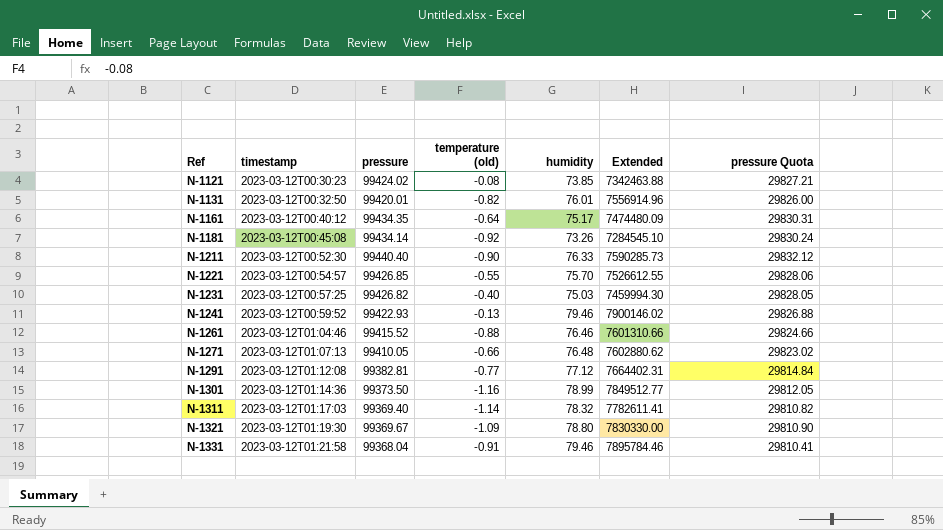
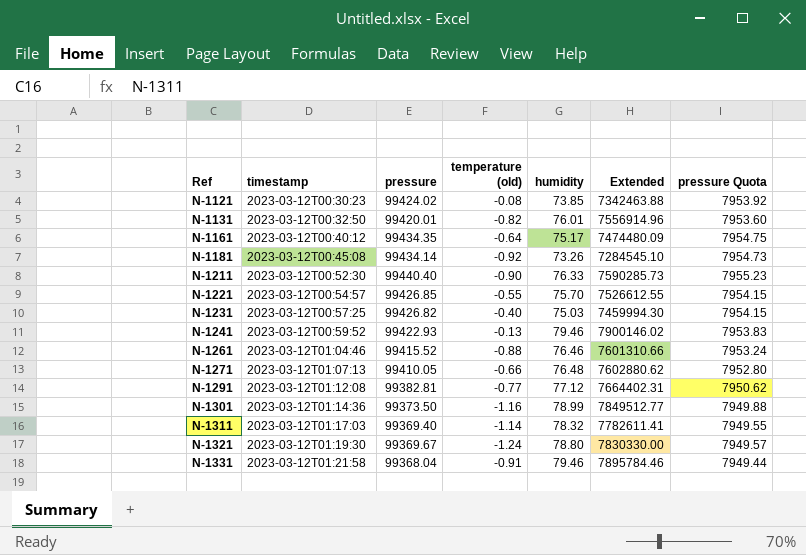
column pressure Quota | formula: [pressure] * 0.3 -> [pressure] * 0.08
N-1321 | temperature (old): -1.09 -> -1.24

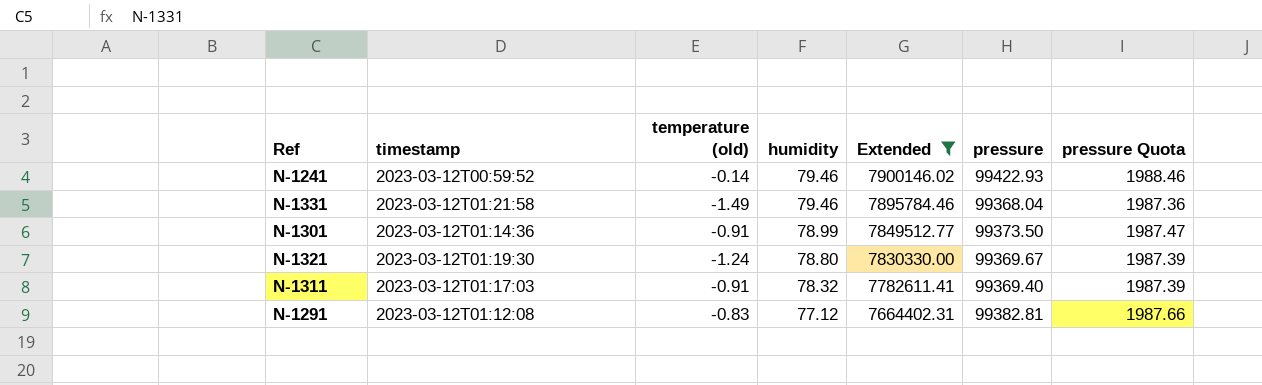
filter: none -> Extended >= 7664402.31
row order: Ref ascending -> humidity descending
column pressure | position: 3 -> 6
column pressure Quota | formula: [pressure] * 0.08 -> [pressure] * 0.02
N-1241 | temperature (old): -0.13 -> -0.14
N-1331 | temperature (old): -0.91 -> -1.49
N-1301 | temperature (old): -1.16 -> -0.91
N-1311 | temperature (old): -1.14 -> -0.91
N-1291 | temperature (old): -0.77 -> -0.83

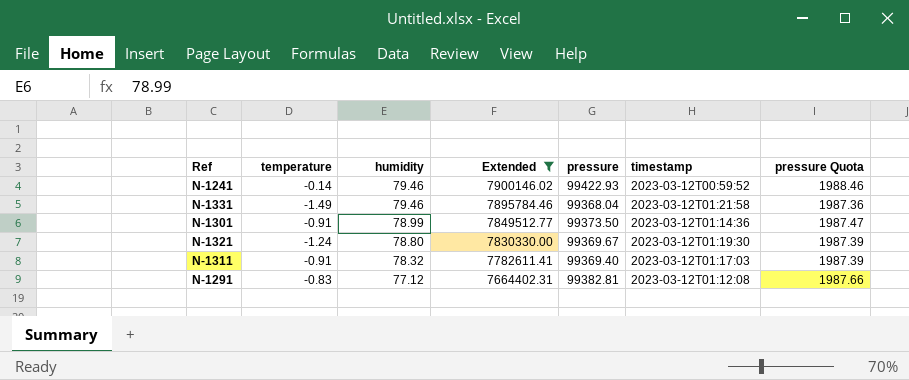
column name: temperature (old) -> temperature
column timestamp | position: 2 -> 6

